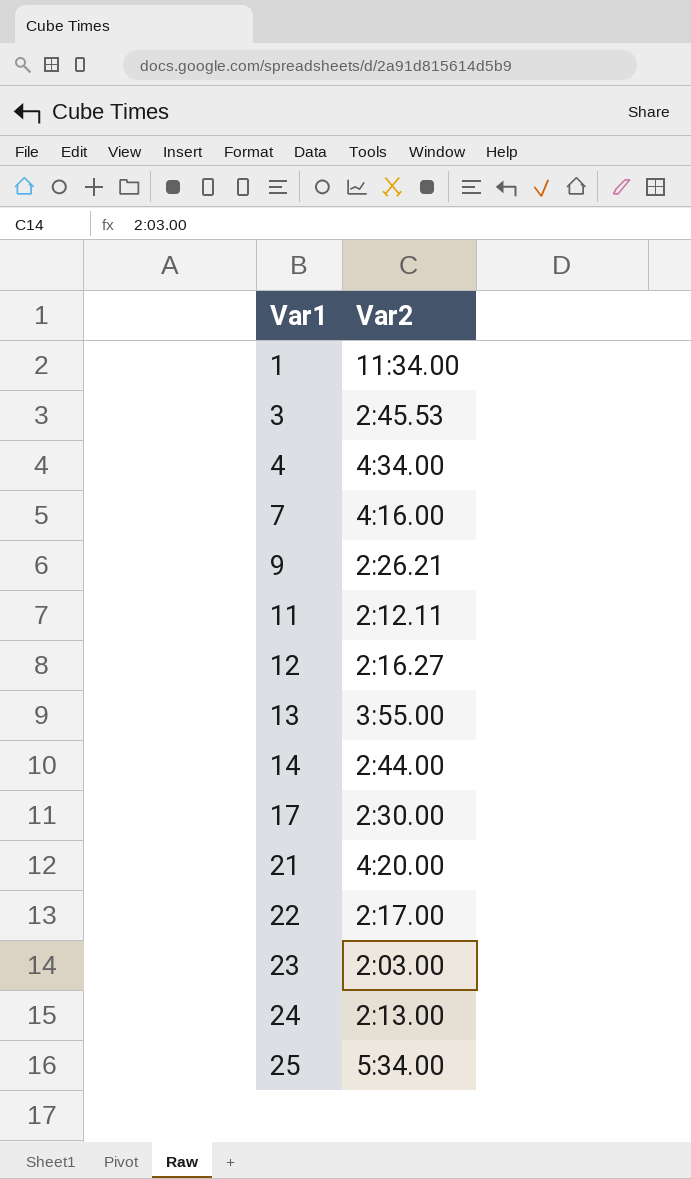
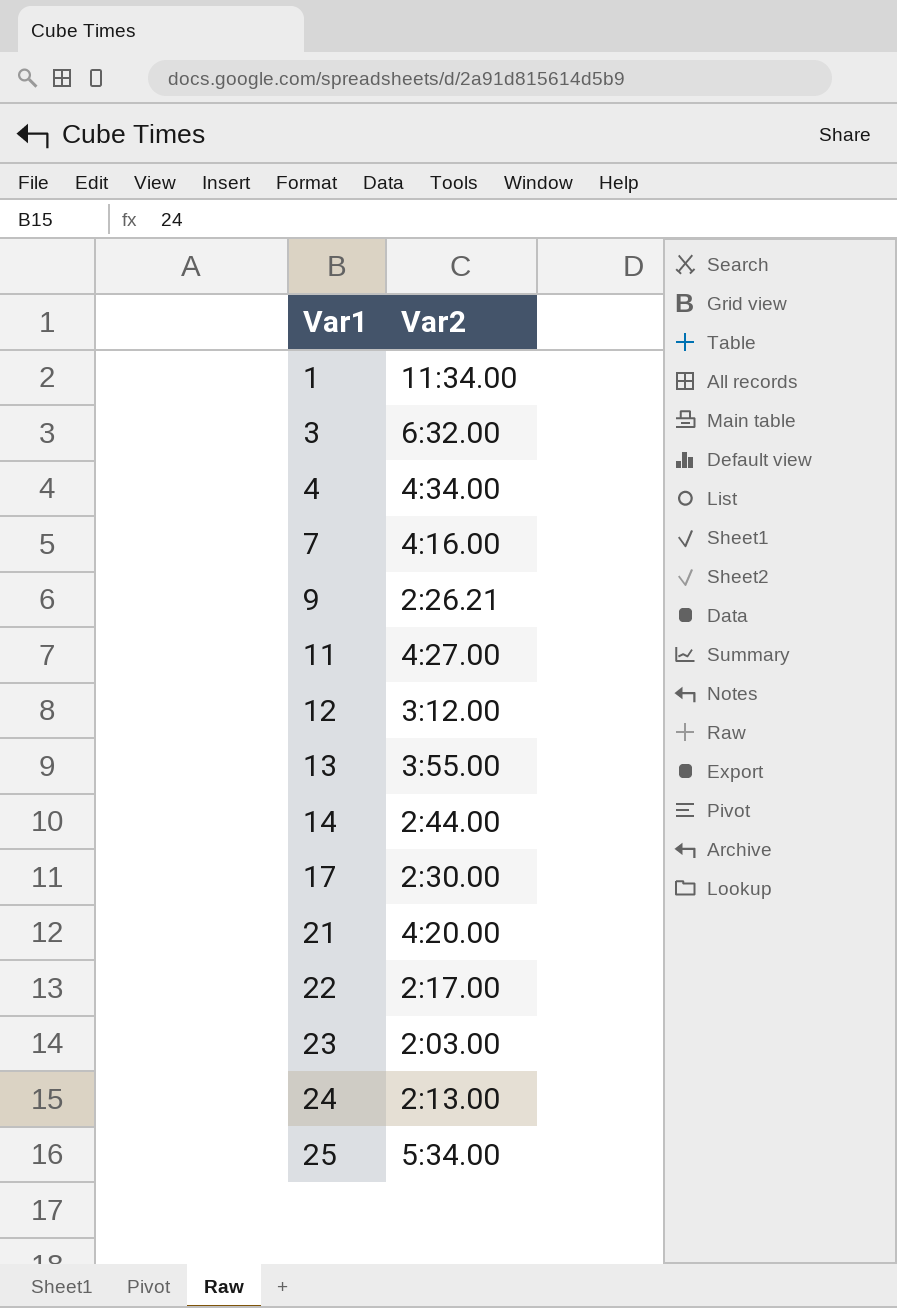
3 | Var2: 2:45.53 -> 6:32.00
11 | Var2: 2:12.11 -> 4:27.00
12 | Var2: 2:16.27 -> 3:12.00

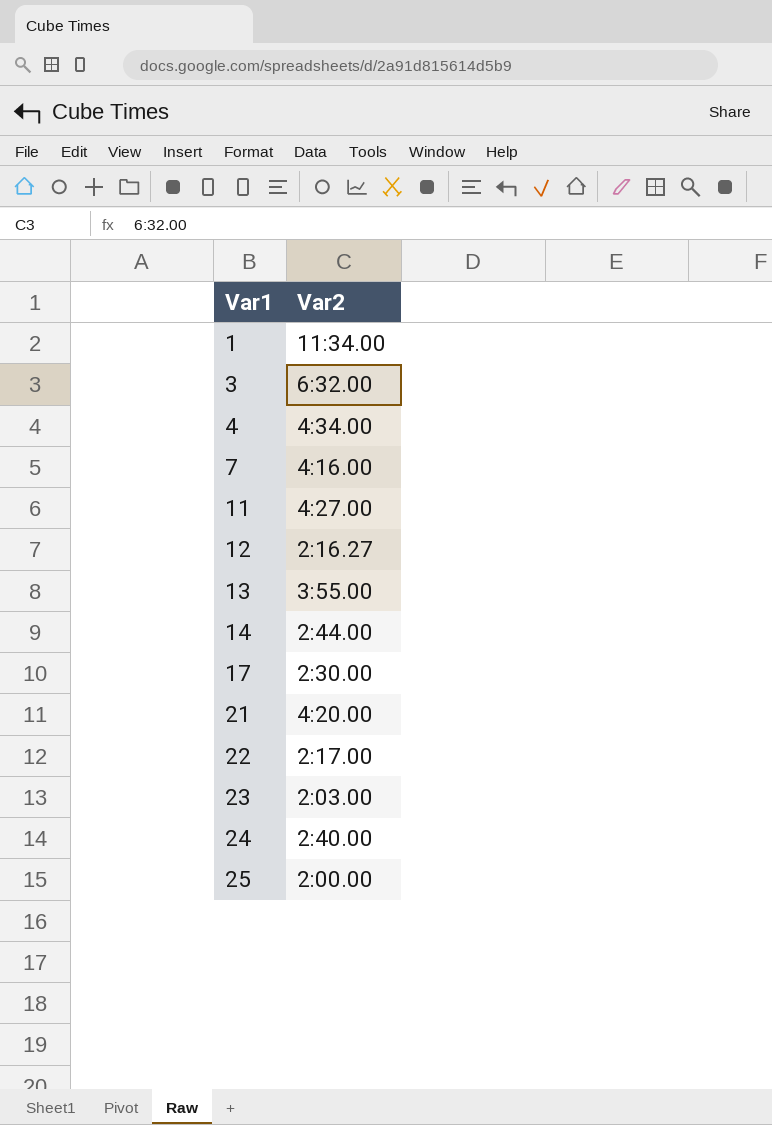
row 9: 2:26.21 -> none
12 | Var2: 3:12.00 -> 2:16.27
24 | Var2: 2:13.00 -> 2:40.00
25 | Var2: 5:34.00 -> 2:00.00

